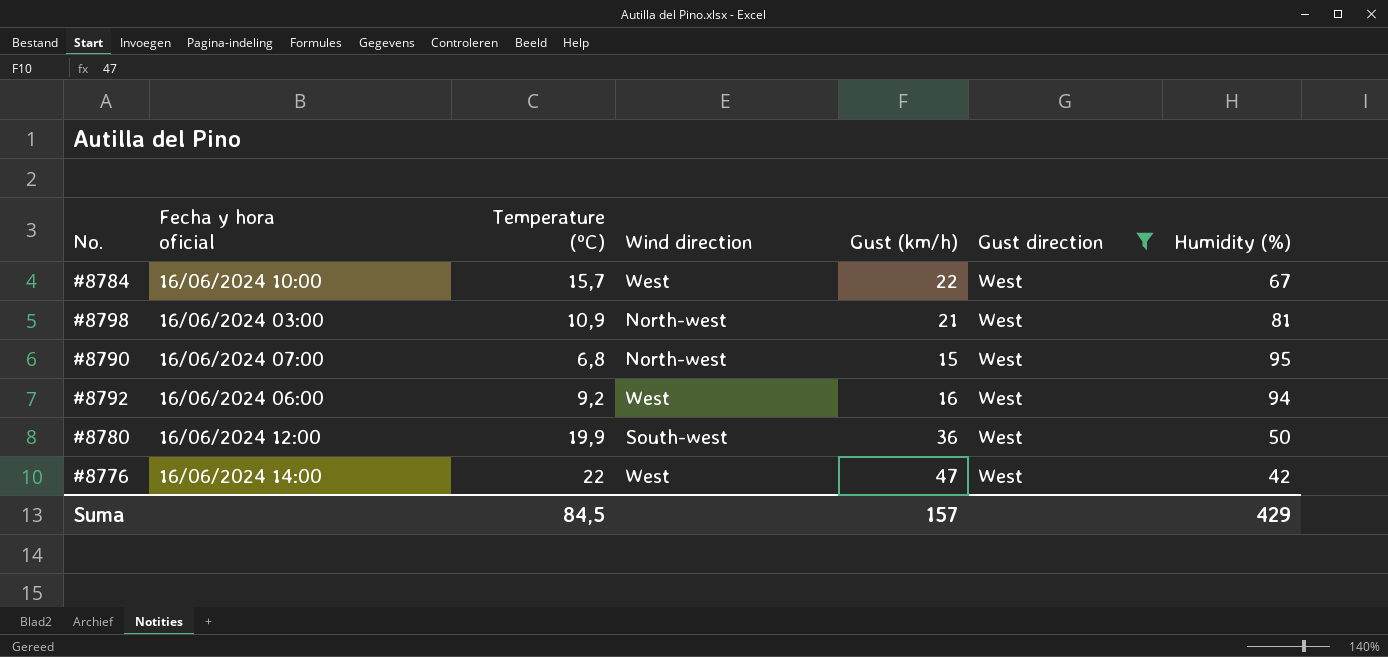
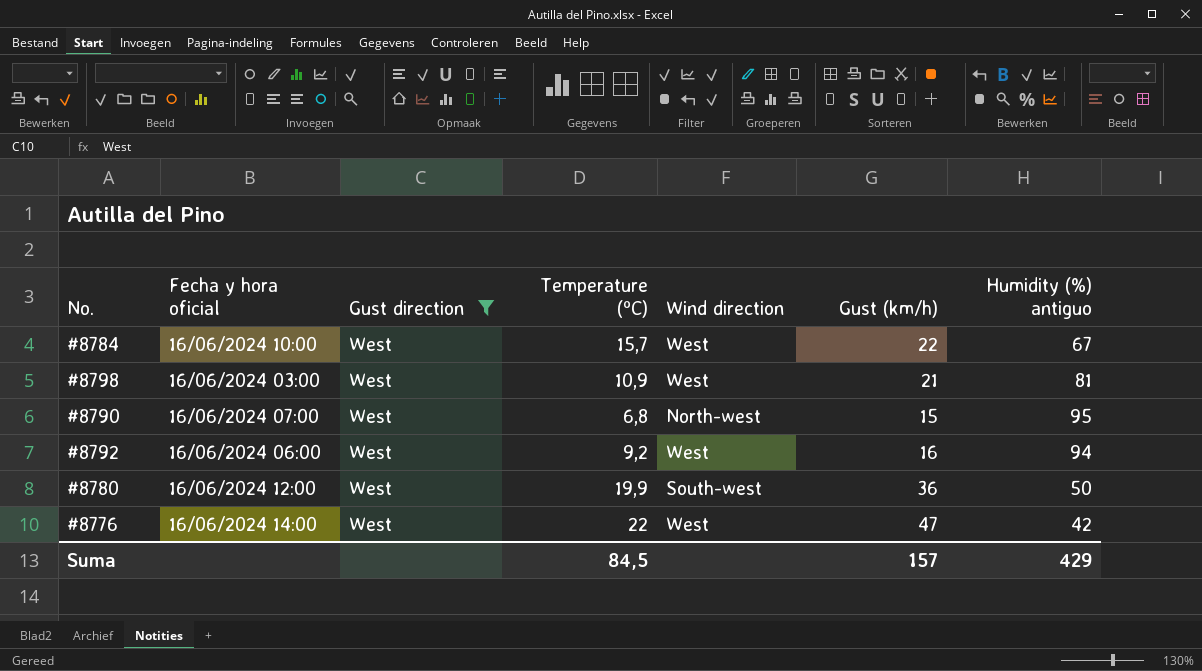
column Gust direction | position: 6 -> 3
column name: Humidity (%) -> Humidity (%) antiguo
#8798 | Wind direction: North-west -> West

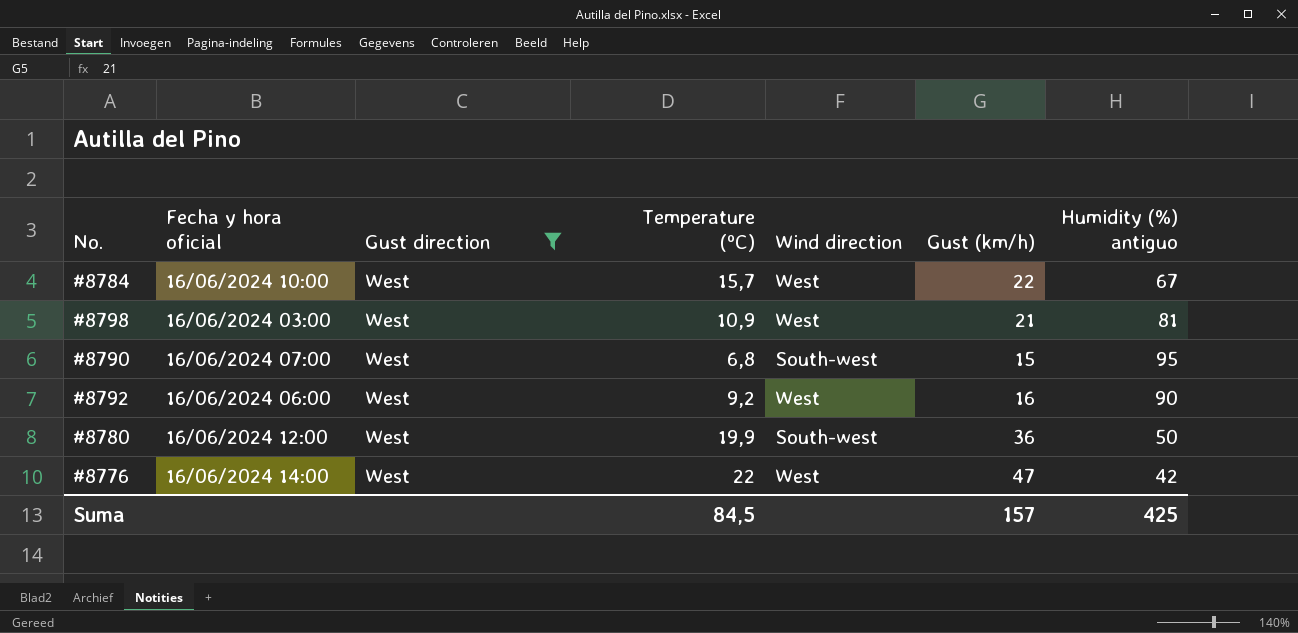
#8790 | Wind direction: North-west -> South-west
#8792 | Humidity (%) antiguo: 94 -> 90
Suma | Humidity (%) antiguo: 429 -> 425

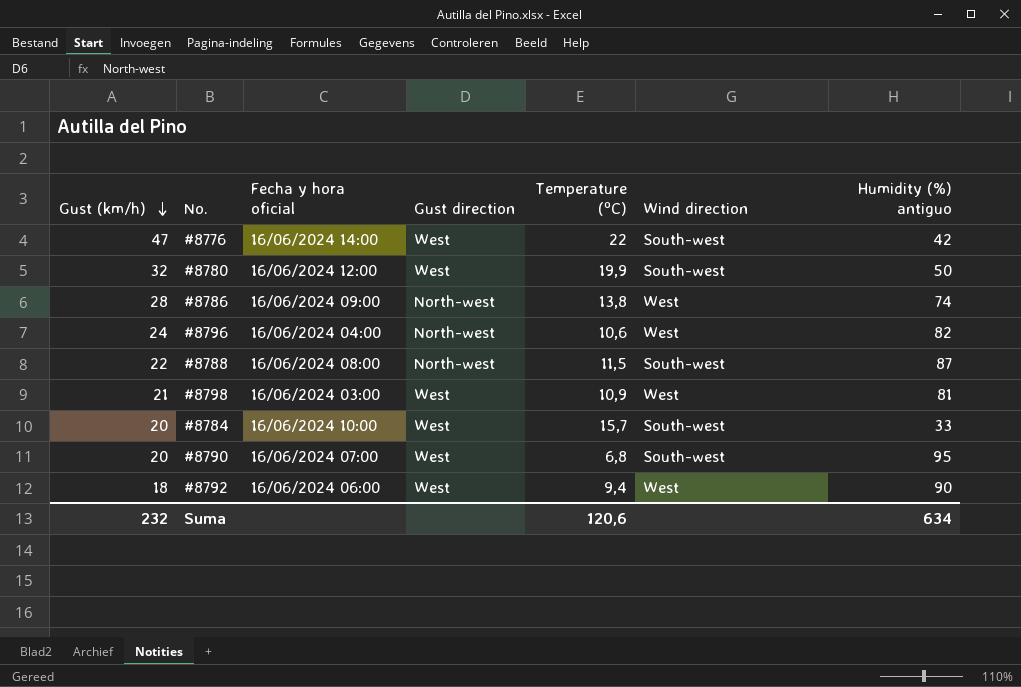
filter: Gust direction = West -> none
row order: none -> Gust (km/h) descending
column Gust (km/h) | position: 6 -> 1
#8776 | Wind direction: West -> South-west
#8780 | Gust (km/h): 36 -> 32
#8784 | Gust (km/h): 22 -> 20
#8784 | Wind direction: West -> South-west
#8784 | Humidity (%) antiguo: 67 -> 33
#8790 | Gust (km/h): 15 -> 20
#8792 | Gust (km/h): 16 -> 18
#8792 | Temperature (ºC): 9,2 -> 9,4
Suma | Gust (km/h): 157 -> 232
Suma | Temperature (ºC): 84,5 -> 120,6
Suma | Humidity (%) antiguo: 425 -> 634

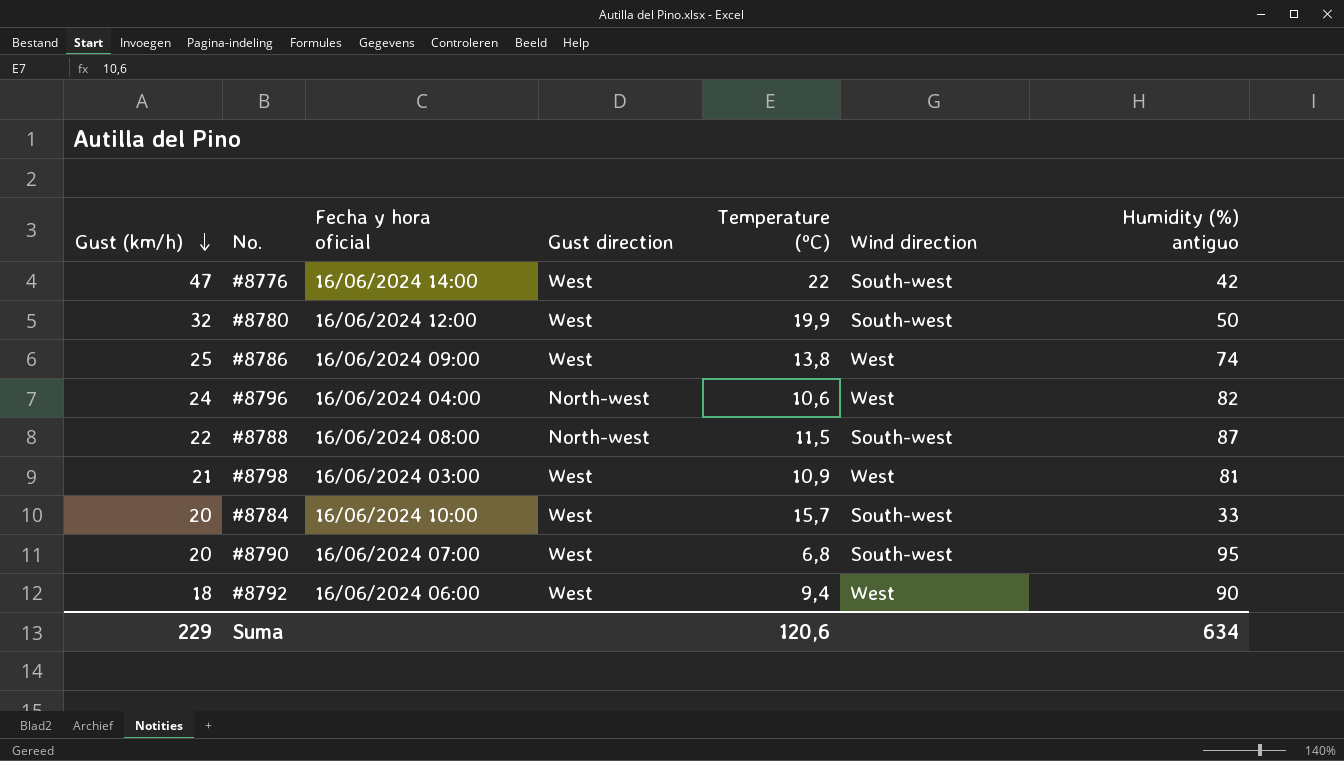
#8786 | Gust (km/h): 28 -> 25
#8786 | Gust direction: North-west -> West
Suma | Gust (km/h): 232 -> 229

